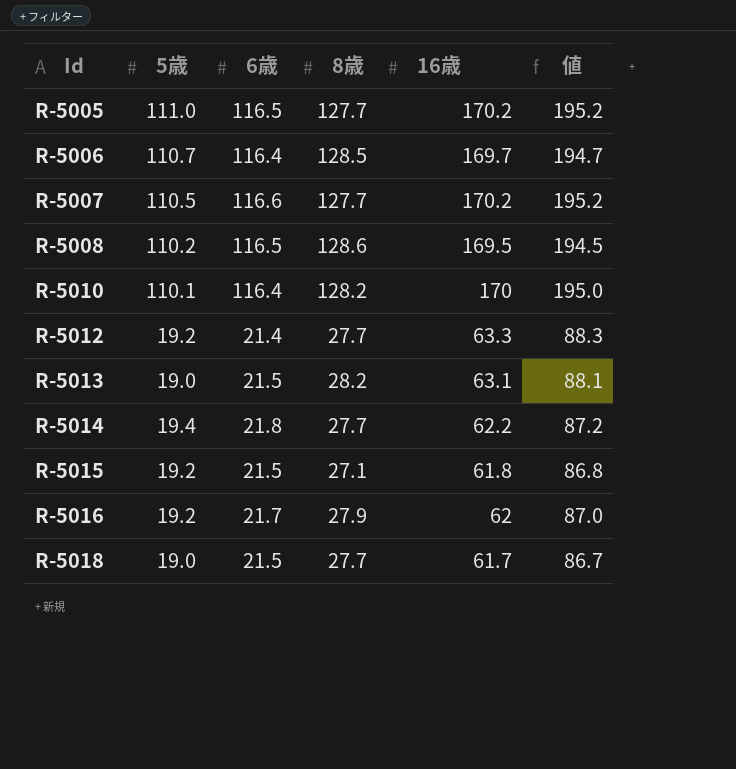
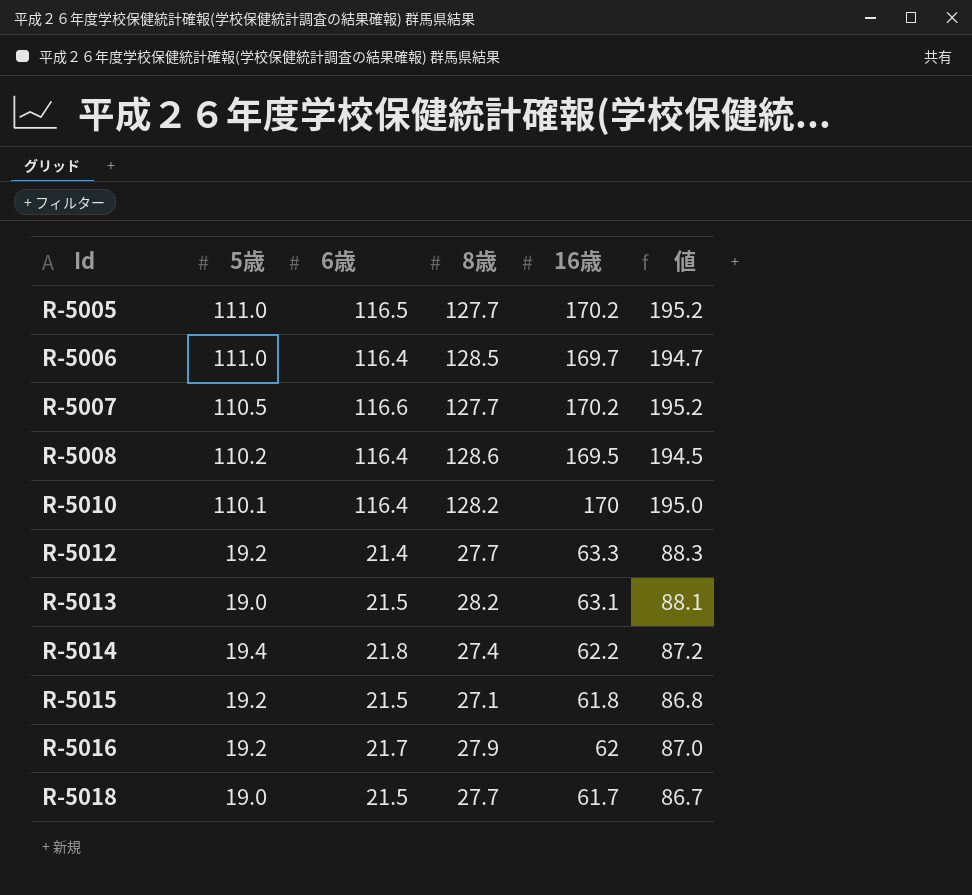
R-5006 | 5歳: 110.7 -> 111.0
R-5008 | 6歳: 116.5 -> 116.4
R-5014 | 8歳: 27.7 -> 27.4

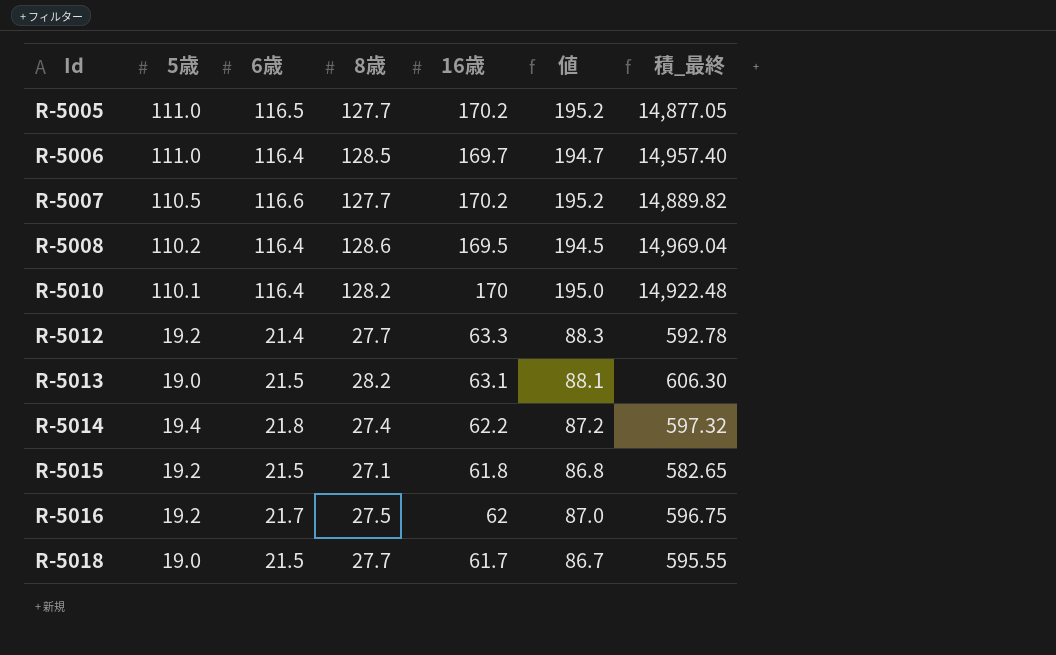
column 積_最終 | formula: none -> [6歳] * [8歳]
R-5016 | 8歳: 27.9 -> 27.5

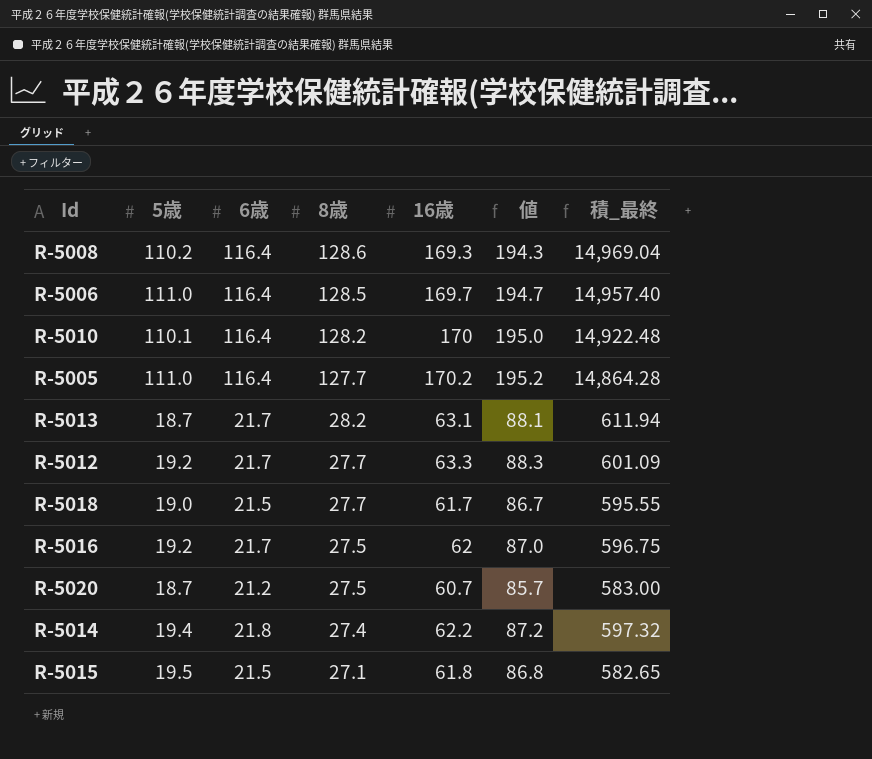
row order: Id ascending -> 8歳 descending
row R-5007: 110.5 | 116.6 | 127.7 | 170.2 | 195.2 | 14,889.82 -> none
R-5008 | 16歳: 169.5 -> 169.3
R-5008 | 値: 194.5 -> 194.3
R-5005 | 6歳: 116.5 -> 116.4
R-5005 | 積_最終: 14,877.05 -> 14,864.28
R-5013 | 5歳: 19.0 -> 18.7
R-5013 | 6歳: 21.5 -> 21.7
R-5013 | 積_最終: 606.30 -> 611.94
R-5012 | 6歳: 21.4 -> 21.7
R-5012 | 積_最終: 592.78 -> 601.09
row R-5020: none -> 18.7 | 21.2 | 27.5 | 60.7 | 85.7 | 583.00
R-5015 | 5歳: 19.2 -> 19.5

